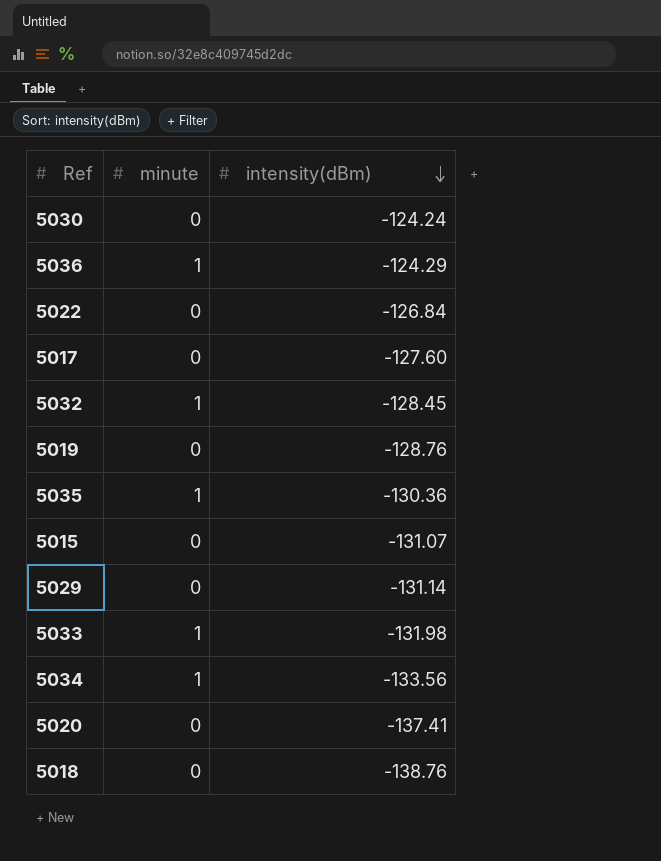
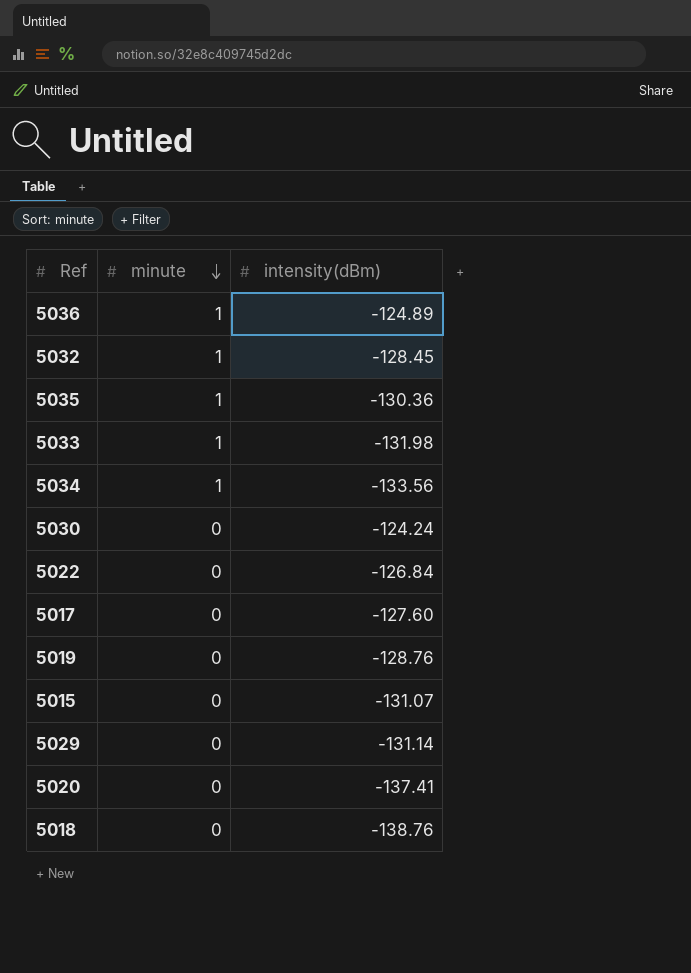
row order: intensity(dBm) descending -> minute descending
5036 | intensity(dBm): -124.29 -> -124.89

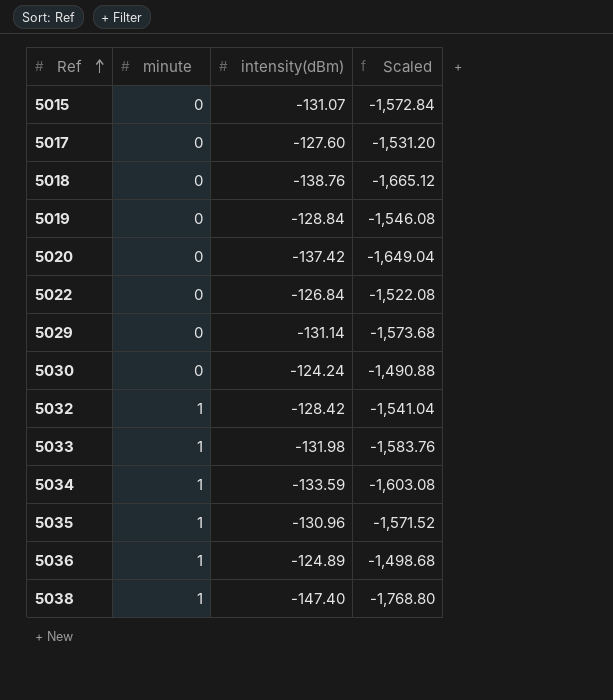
row order: minute descending -> Ref ascending
column Scaled | formula: none -> [intensity(dBm)] * 12
5019 | intensity(dBm): -128.76 -> -128.84
5020 | intensity(dBm): -137.41 -> -137.42
5032 | intensity(dBm): -128.45 -> -128.42
5034 | intensity(dBm): -133.56 -> -133.59
5035 | intensity(dBm): -130.36 -> -130.96
row 5038: none -> 1 | -147.40 | -1,768.80

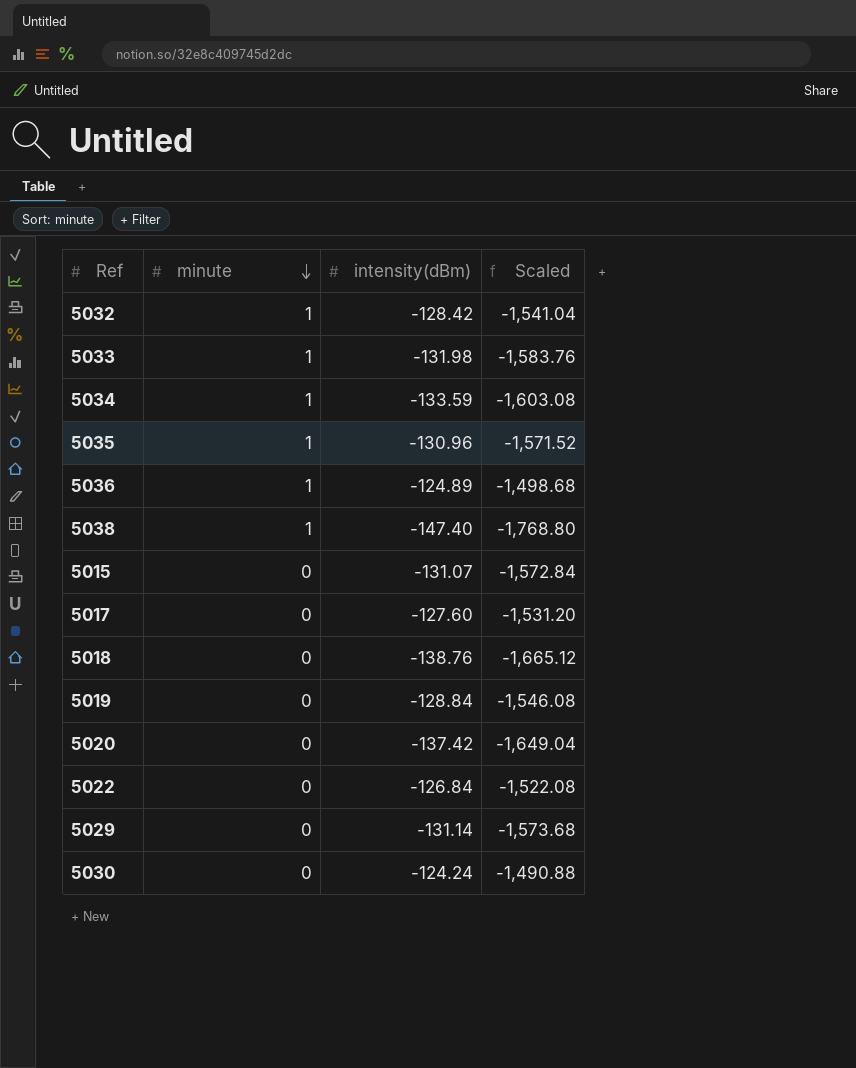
row order: Ref ascending -> minute descending

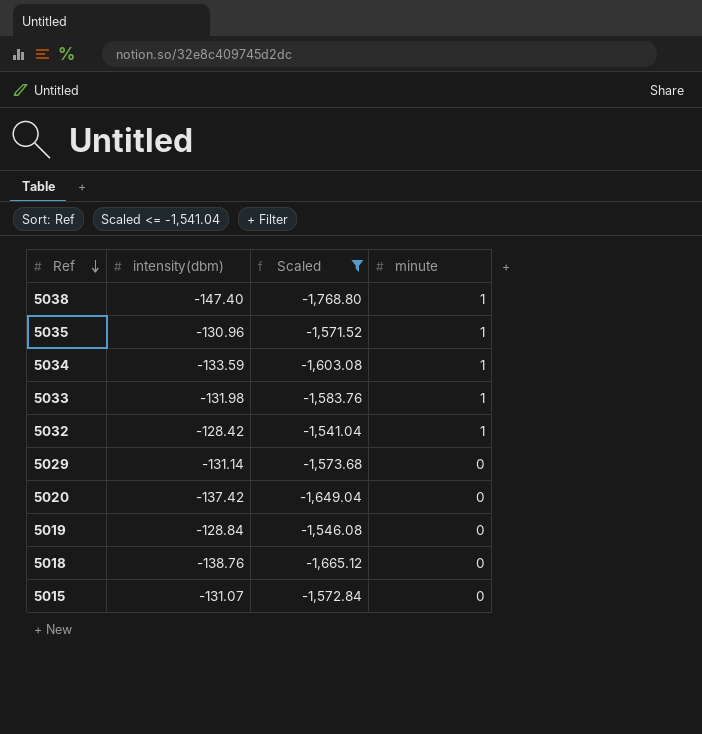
filter: none -> Scaled <= -1,541.04
row order: minute descending -> Ref descending
column name: intensity(dBm) -> intensity(dbm)
column minute | position: 2 -> 4

